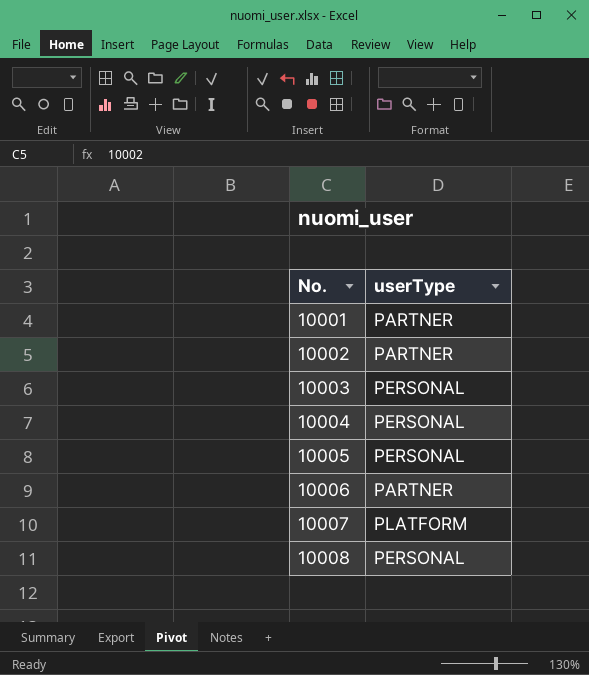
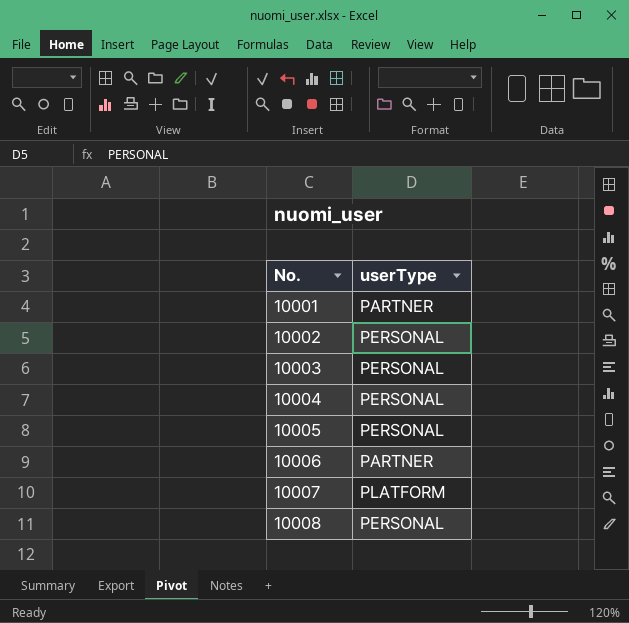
10002 | userType: PARTNER -> PERSONAL

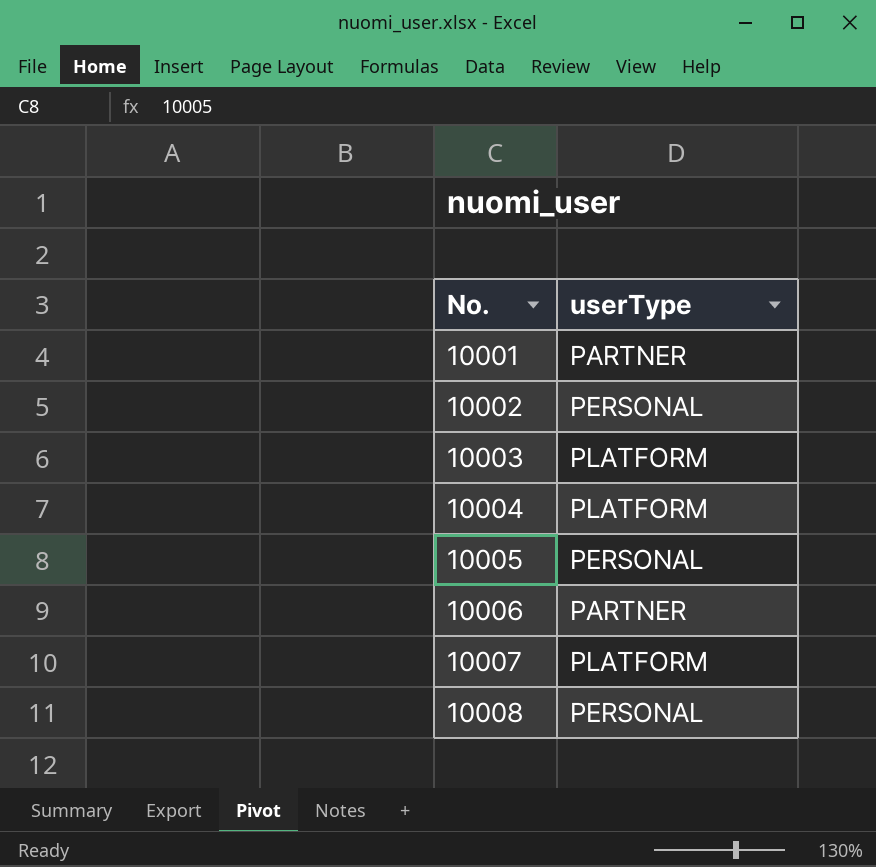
10003 | userType: PERSONAL -> PLATFORM
10004 | userType: PERSONAL -> PLATFORM

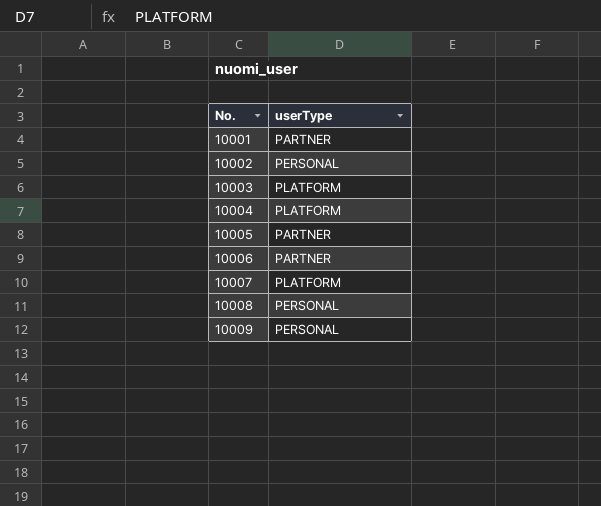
10005 | userType: PERSONAL -> PARTNER
row 10009: none -> PERSONAL

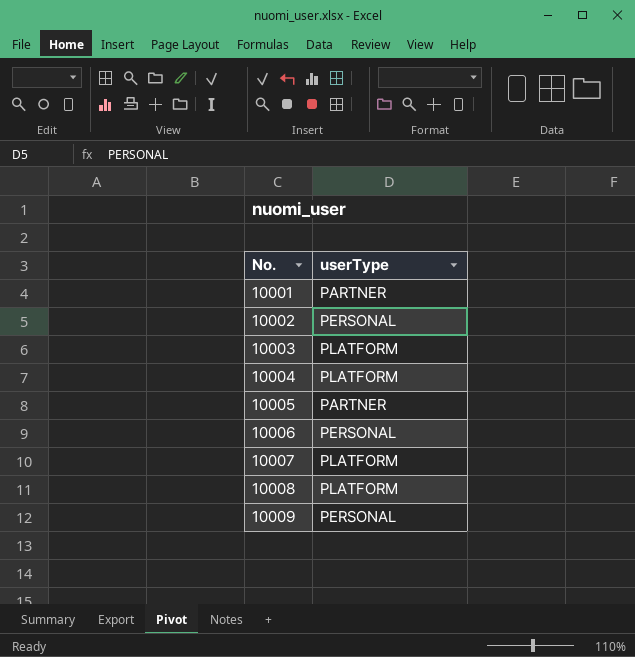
10006 | userType: PARTNER -> PERSONAL
10008 | userType: PERSONAL -> PLATFORM

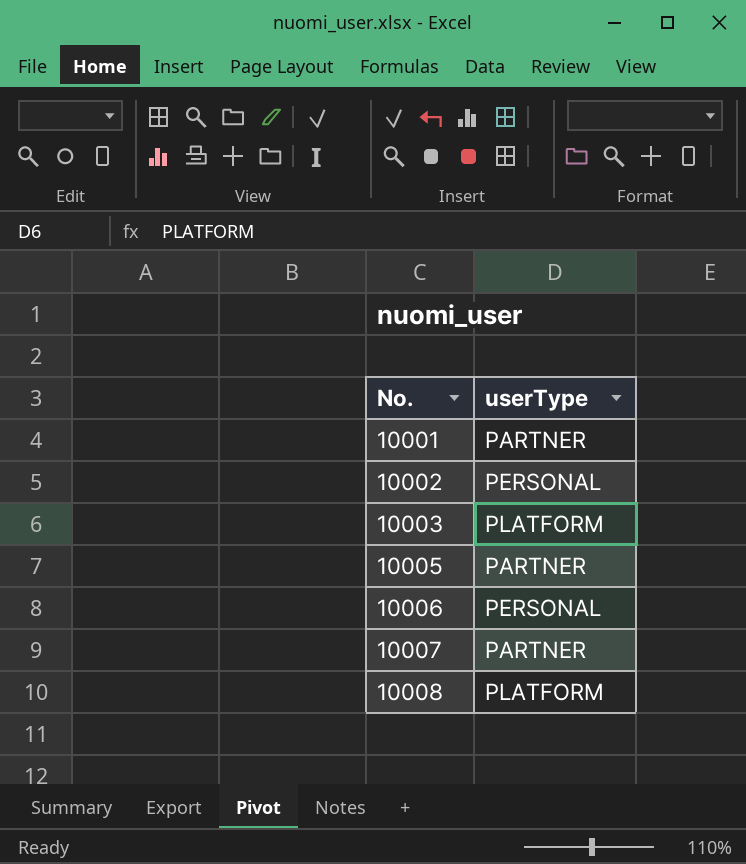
row 10004: PLATFORM -> none
row 10009: PERSONAL -> none
10007 | userType: PLATFORM -> PARTNER

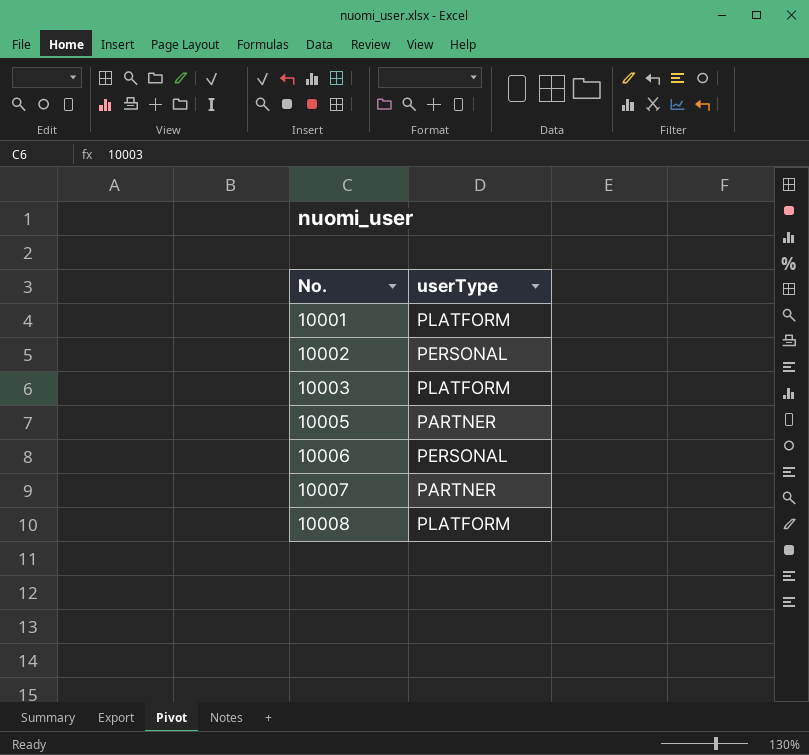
10001 | userType: PARTNER -> PLATFORM

